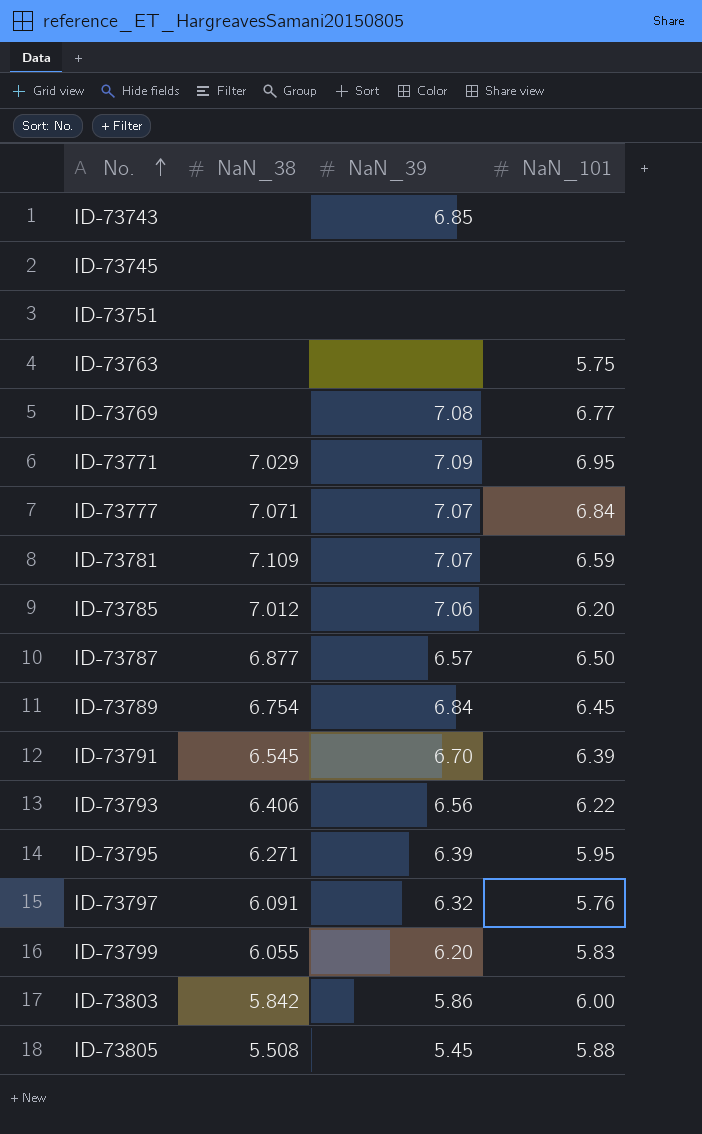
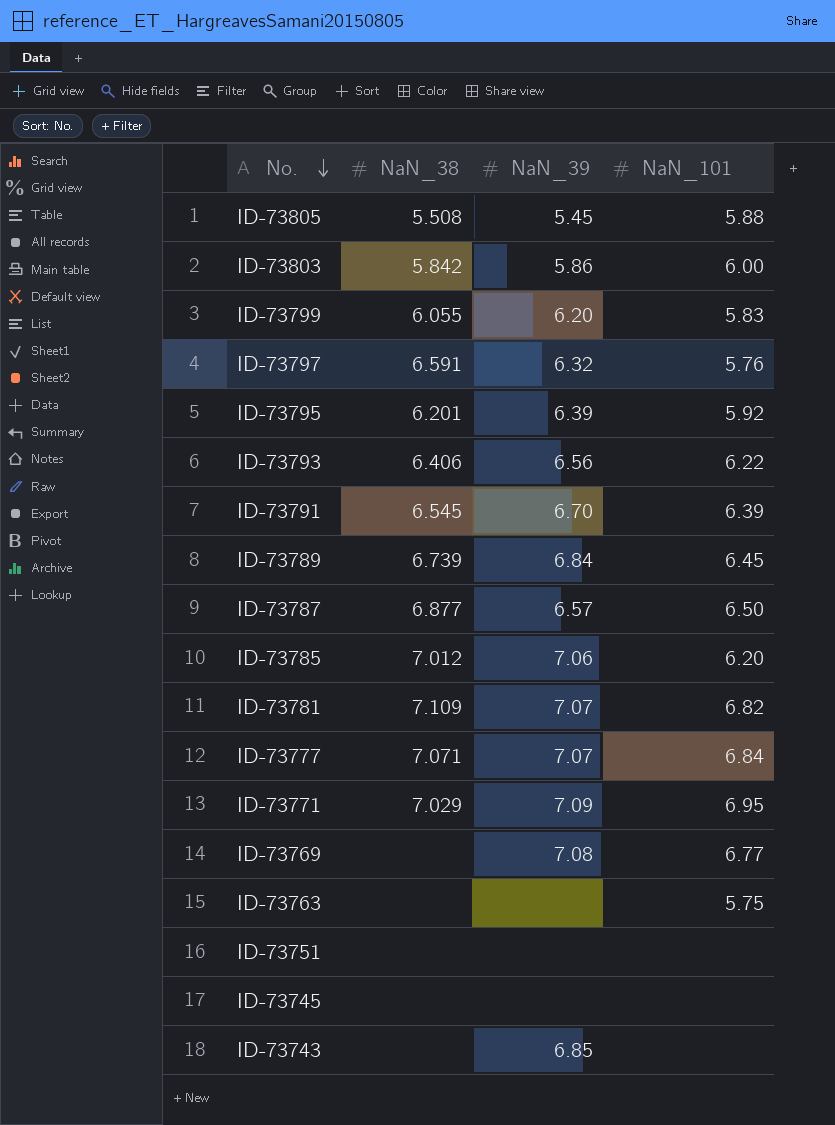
row order: No. ascending -> No. descending
ID-73797 | NaN_38: 6.091 -> 6.591
ID-73795 | NaN_38: 6.271 -> 6.201
ID-73795 | NaN_101: 5.95 -> 5.92
ID-73789 | NaN_38: 6.754 -> 6.739
ID-73781 | NaN_101: 6.59 -> 6.82

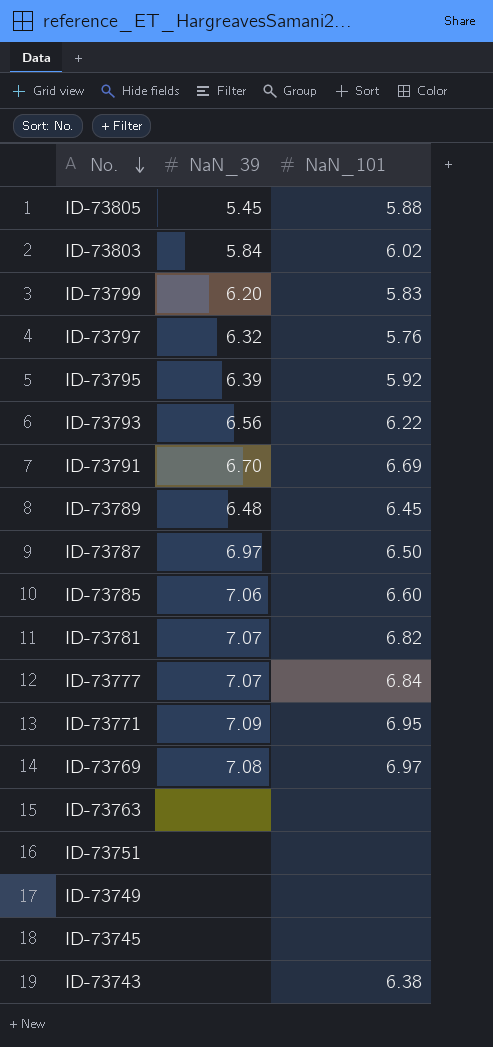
column NaN_38 | position: 2 -> none
ID-73803 | NaN_39: 5.86 -> 5.84
ID-73803 | NaN_101: 6.00 -> 6.02
ID-73791 | NaN_101: 6.39 -> 6.69
ID-73789 | NaN_39: 6.84 -> 6.48
ID-73787 | NaN_39: 6.57 -> 6.97
ID-73785 | NaN_101: 6.20 -> 6.60
ID-73769 | NaN_101: 6.77 -> 6.97
ID-73763 | NaN_101: 5.75 -> none
row ID-73749: none -> none | none
ID-73743 | NaN_39: 6.85 -> none
ID-73743 | NaN_101: none -> 6.38

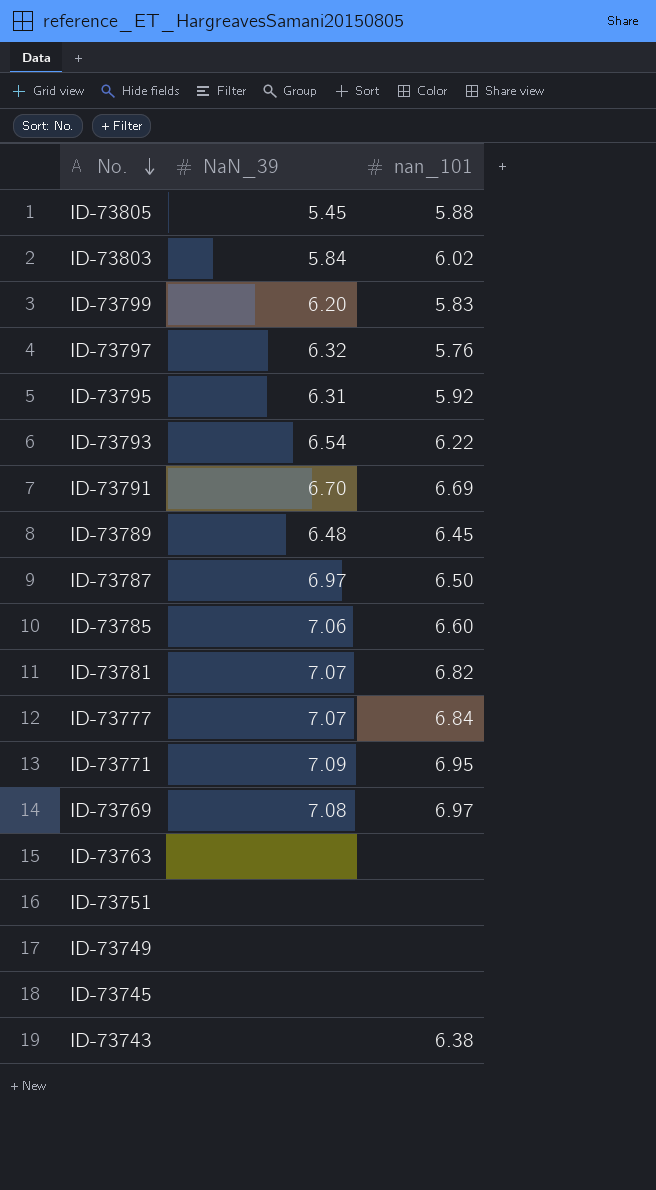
column name: NaN_101 -> nan_101
ID-73795 | NaN_39: 6.39 -> 6.31
ID-73793 | NaN_39: 6.56 -> 6.54

